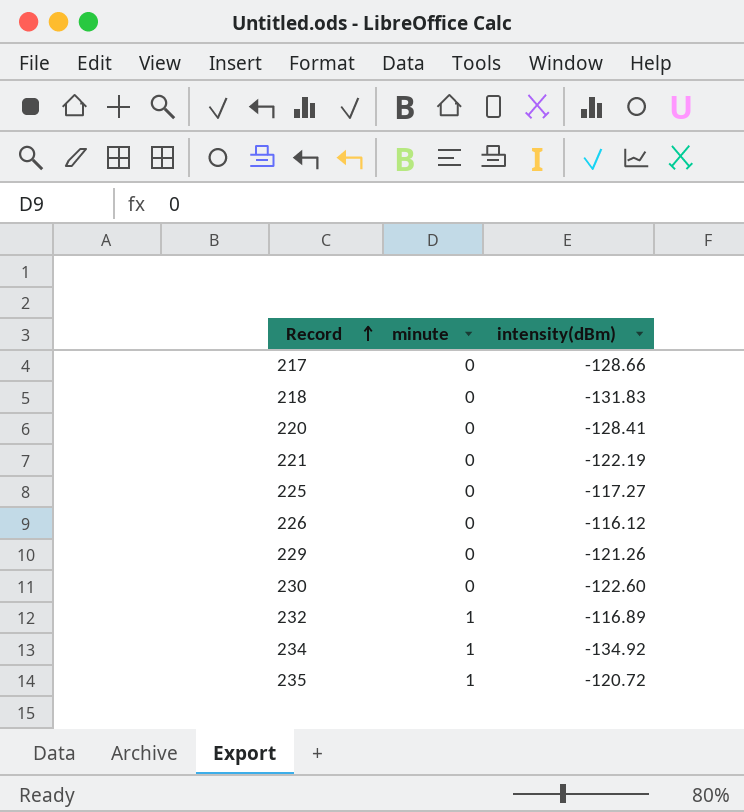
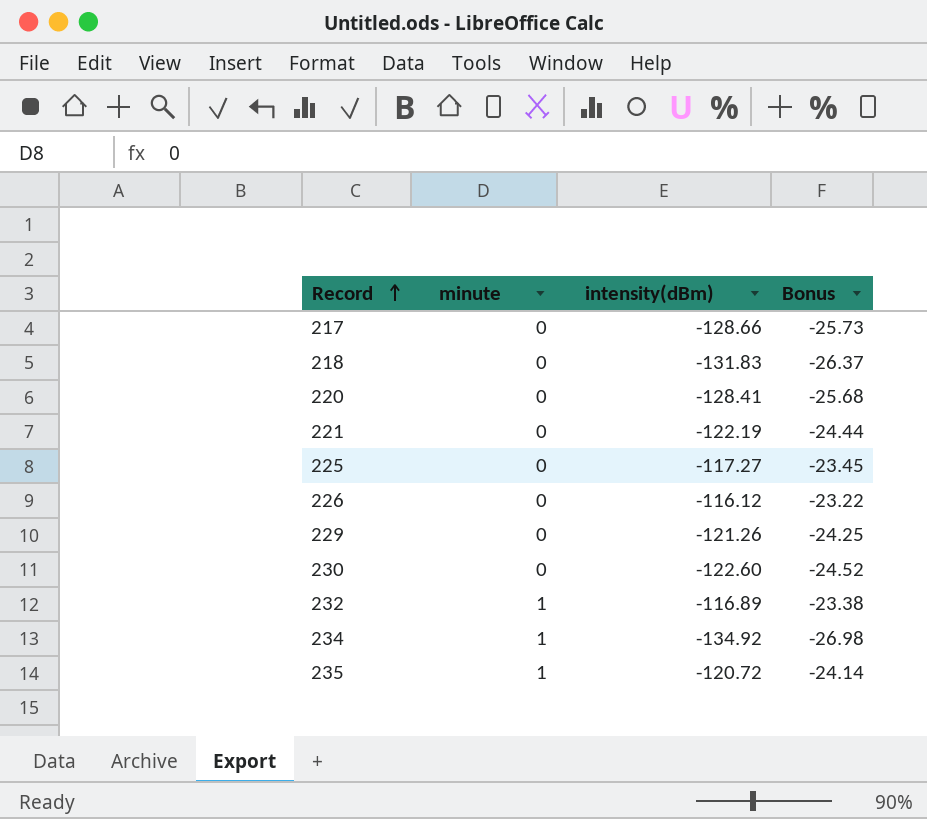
column Bonus | formula: none -> [intensity(dBm)] * 0.2

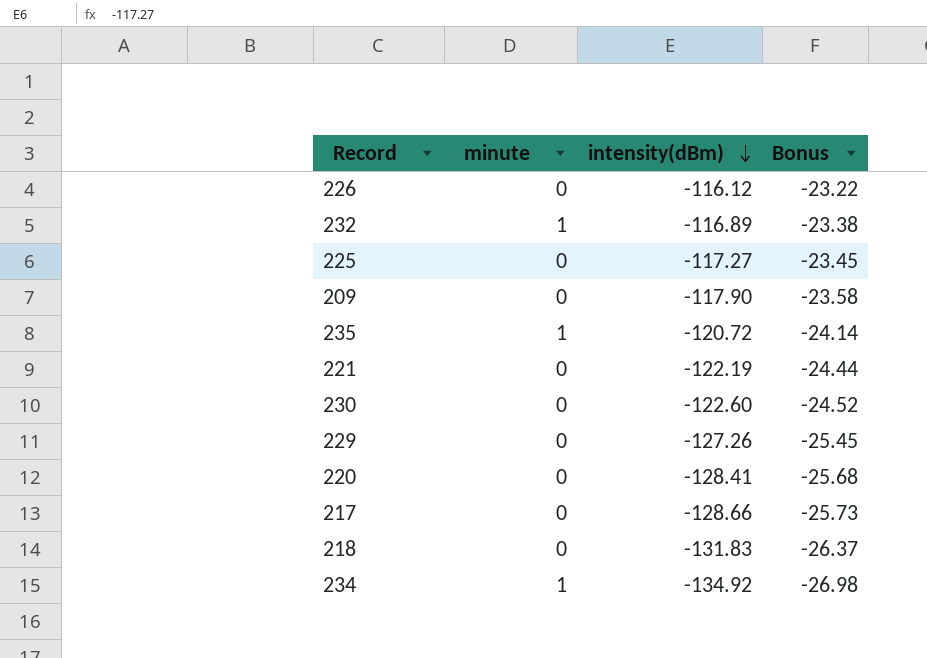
row order: Record ascending -> intensity(dBm) descending
row 209: none -> 0 | -117.90 | -23.58
229 | intensity(dBm): -121.26 -> -127.26
229 | Bonus: -24.25 -> -25.45

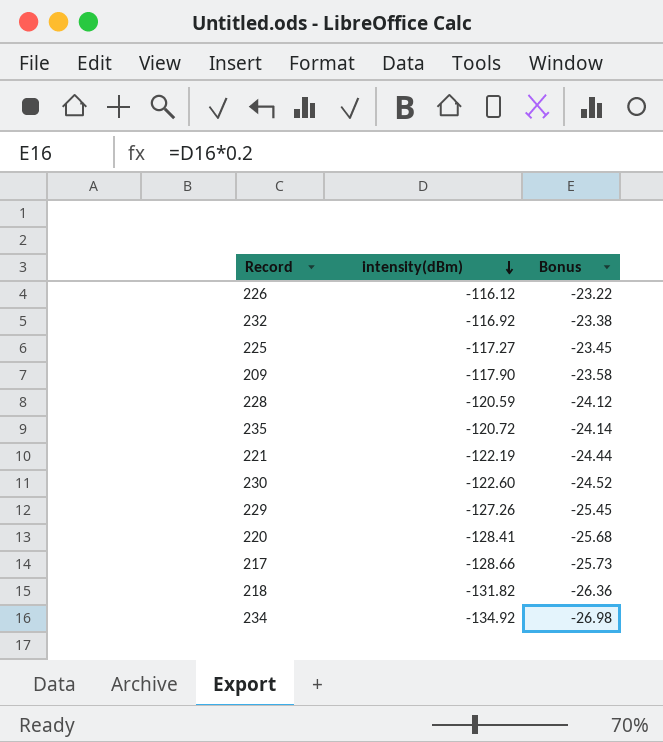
column minute | position: 2 -> none
232 | intensity(dBm): -116.89 -> -116.92
row 228: none -> -120.59 | -24.12
218 | intensity(dBm): -131.83 -> -131.82
218 | Bonus: -26.37 -> -26.36

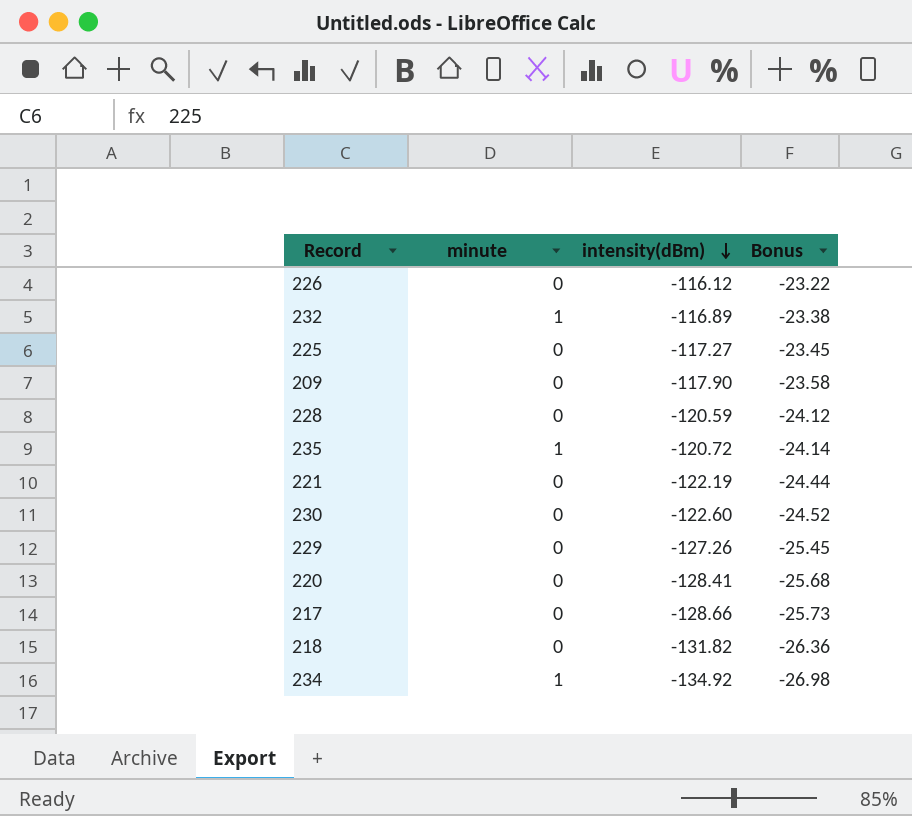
column minute | position: none -> 2
232 | intensity(dBm): -116.92 -> -116.89

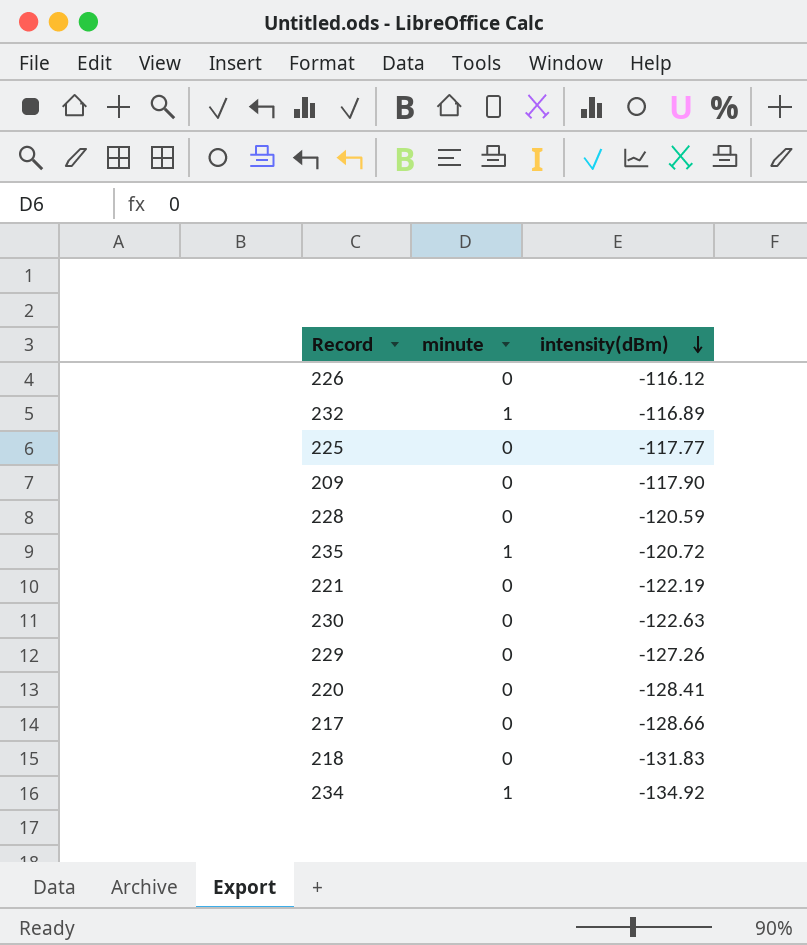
column Bonus | formula: [intensity(dBm)] * 0.2 -> none
225 | intensity(dBm): -117.27 -> -117.77
230 | intensity(dBm): -122.60 -> -122.63
218 | intensity(dBm): -131.82 -> -131.83

